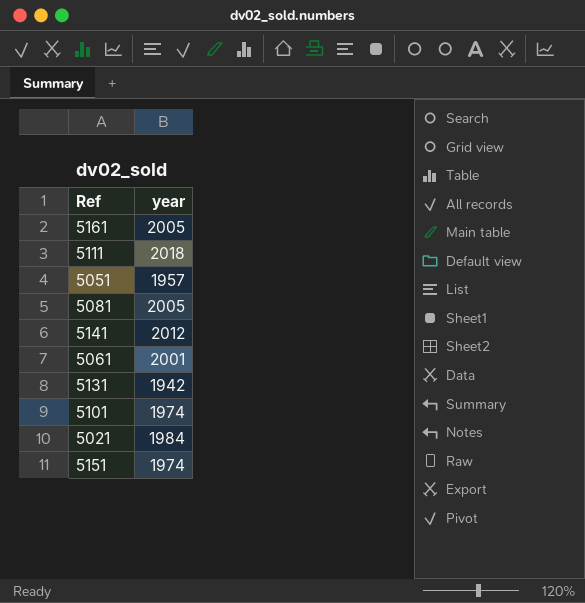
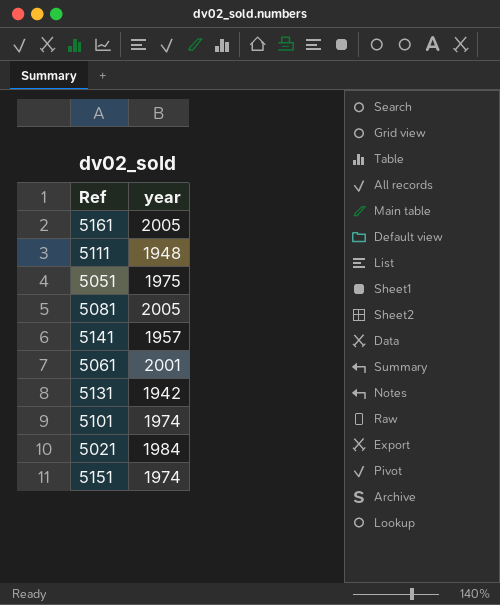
5111 | year: 2018 -> 1948
5051 | year: 1957 -> 1975
5141 | year: 2012 -> 1957

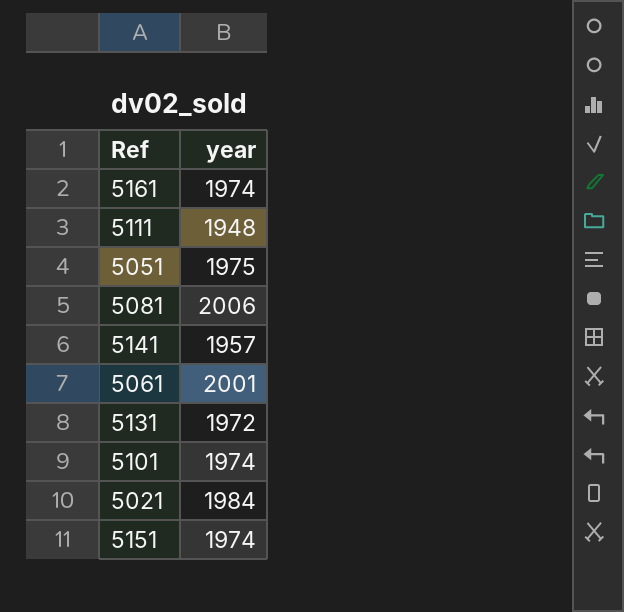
5161 | year: 2005 -> 1974
5081 | year: 2005 -> 2006
5131 | year: 1942 -> 1972

